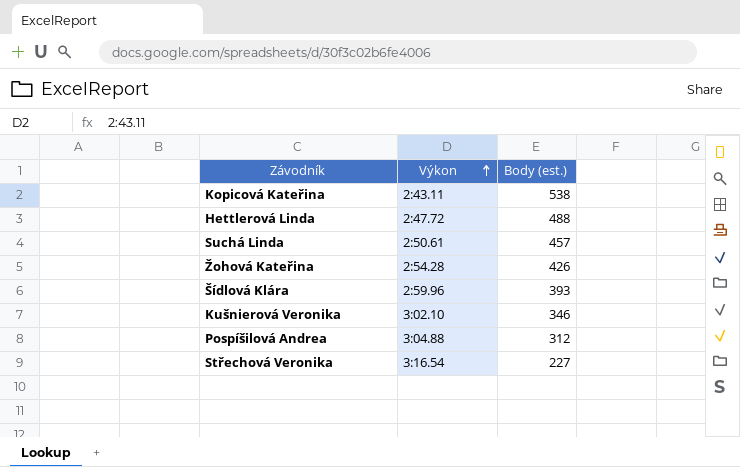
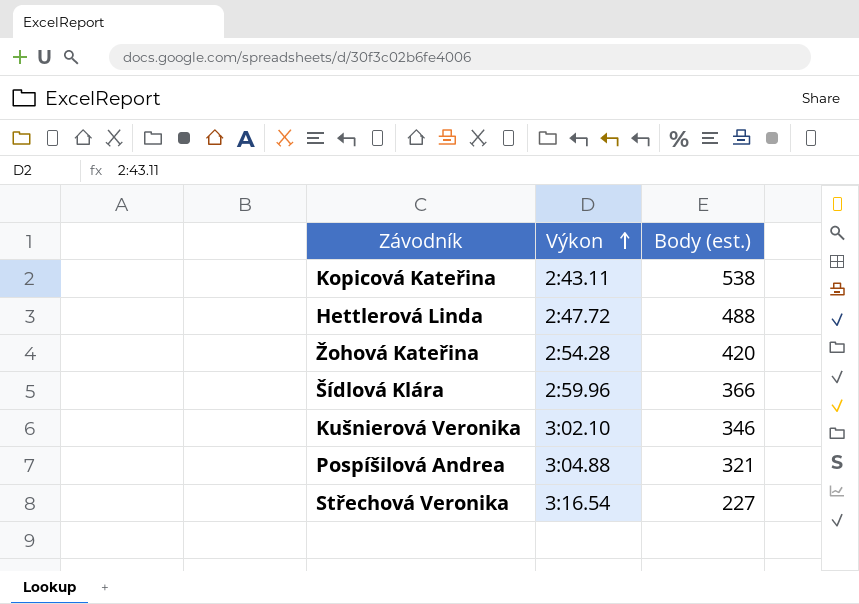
row Suchá Linda: 2:50.61 | 457 -> none
Žohová Kateřina | Body (est.): 426 -> 420
Šídlová Klára | Body (est.): 393 -> 366
Pospíšilová Andrea | Body (est.): 312 -> 321

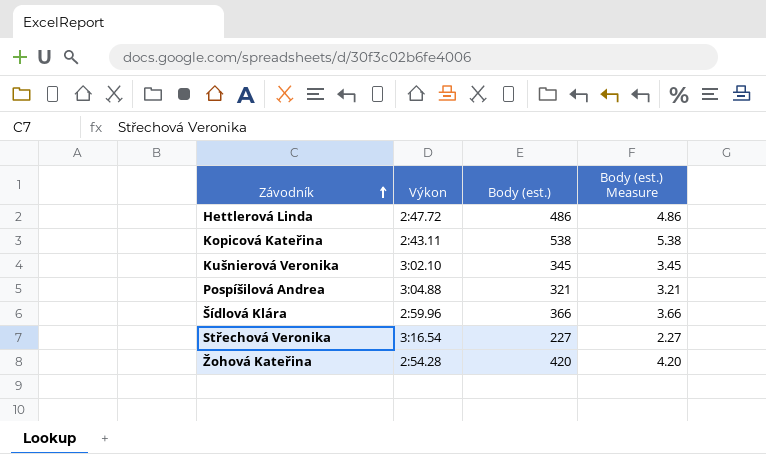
row order: Výkon ascending -> Závodník ascending
column Body (est.) Measure | formula: none -> [Body (est.)] * 0.01
Hettlerová Linda | Body (est.): 488 -> 486
Kušnierová Veronika | Body (est.): 346 -> 345

